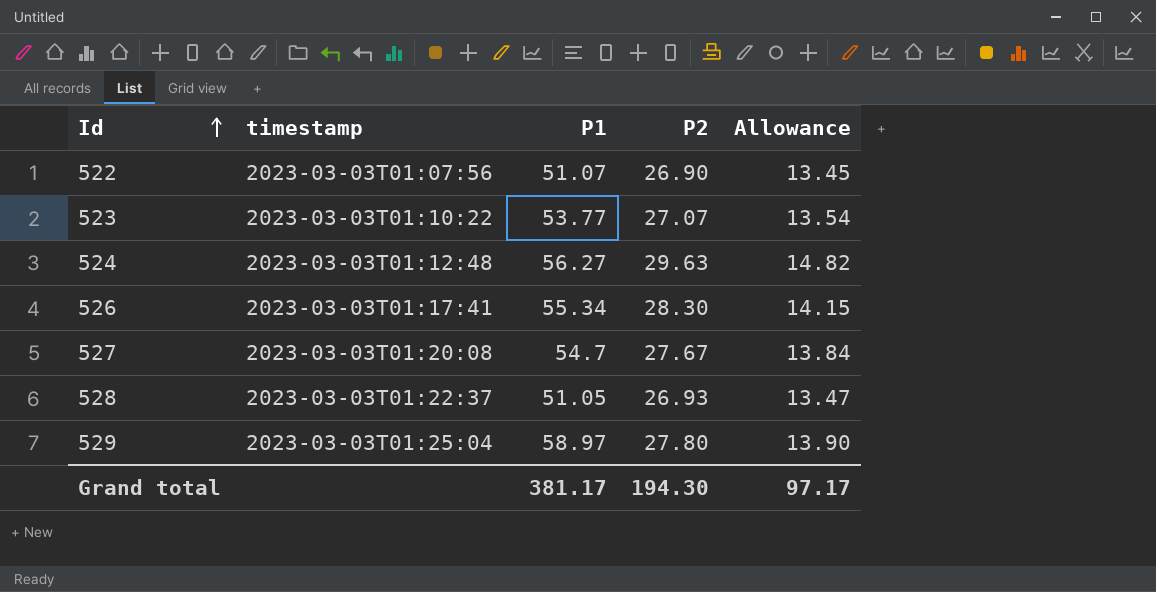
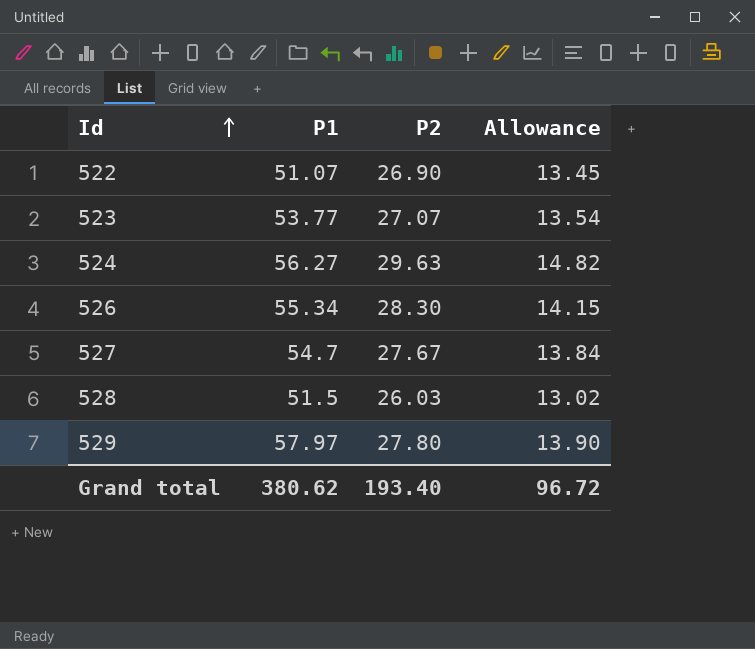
column timestamp | position: 2 -> none
528 | P1: 51.05 -> 51.5
528 | P2: 26.93 -> 26.03
528 | Allowance: 13.47 -> 13.02
529 | P1: 58.97 -> 57.97
Grand total | P1: 381.17 -> 380.62
Grand total | P2: 194.30 -> 193.40
Grand total | Allowance: 97.17 -> 96.72

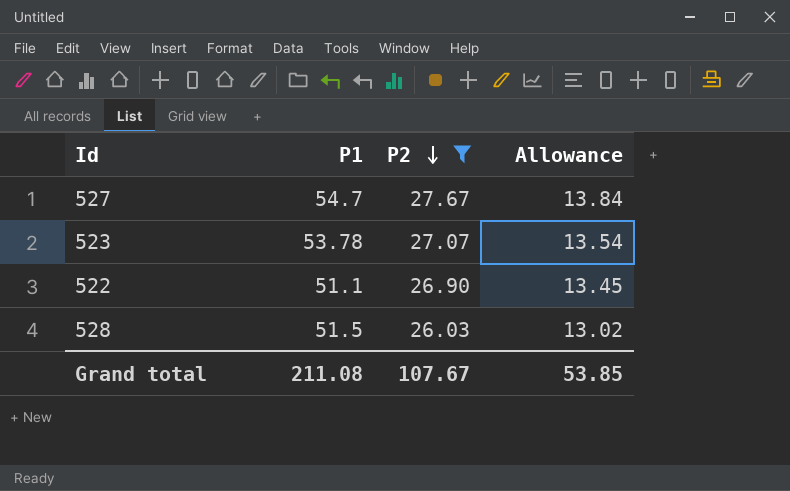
filter: none -> P2 <= 27.67
row order: Id ascending -> P2 descending
523 | P1: 53.77 -> 53.78
522 | P1: 51.07 -> 51.1
Grand total | P1: 380.62 -> 211.08
Grand total | P2: 193.40 -> 107.67
Grand total | Allowance: 96.72 -> 53.85

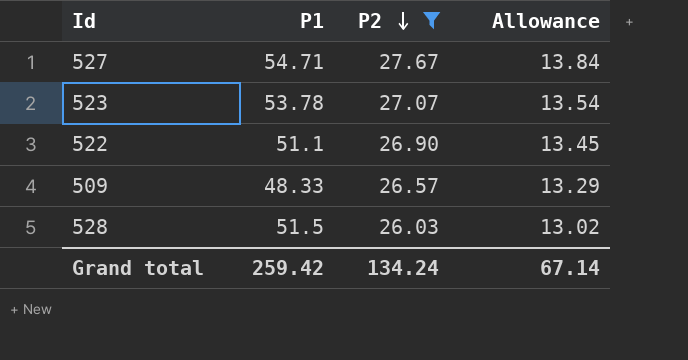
527 | P1: 54.7 -> 54.71
row 509: none -> 48.33 | 26.57 | 13.29
Grand total | P1: 211.08 -> 259.42
Grand total | P2: 107.67 -> 134.24
Grand total | Allowance: 53.85 -> 67.14

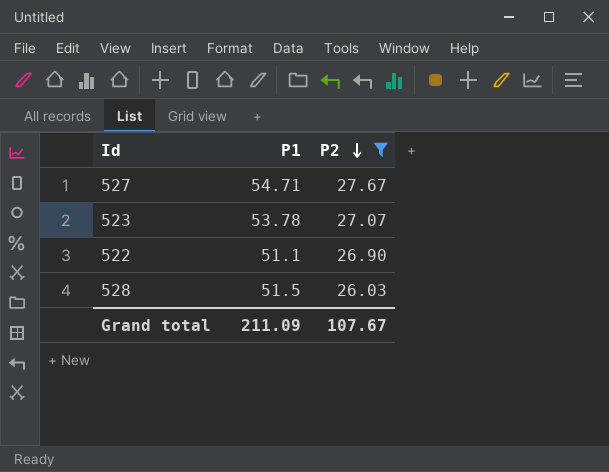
column Allowance | formula: [P2] * 0.5 -> none
row 509: 48.33 | 26.57 | 13.29 -> none
Grand total | P1: 259.42 -> 211.09
Grand total | P2: 134.24 -> 107.67

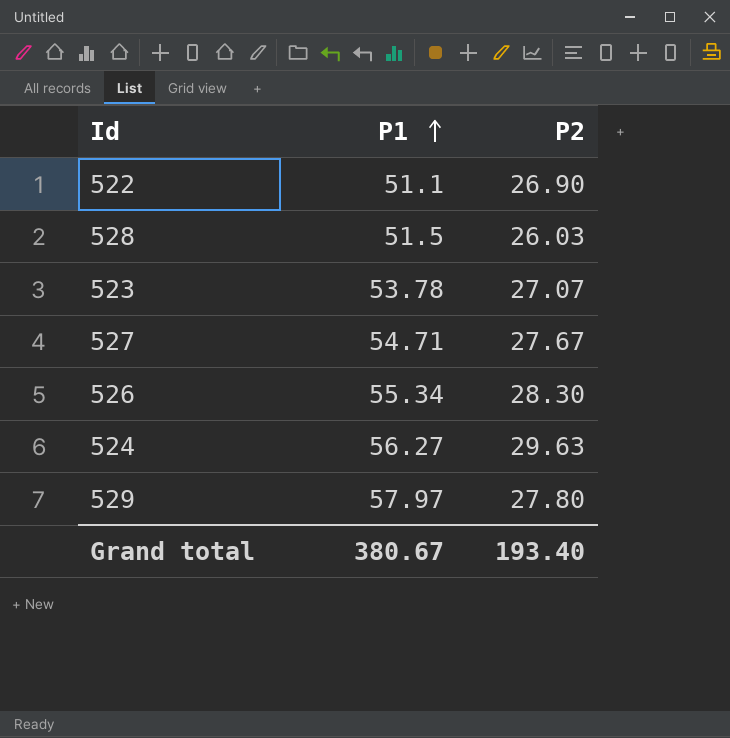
filter: P2 <= 27.67 -> none
row order: P2 descending -> P1 ascending
Grand total | P1: 211.09 -> 380.67
Grand total | P2: 107.67 -> 193.40

